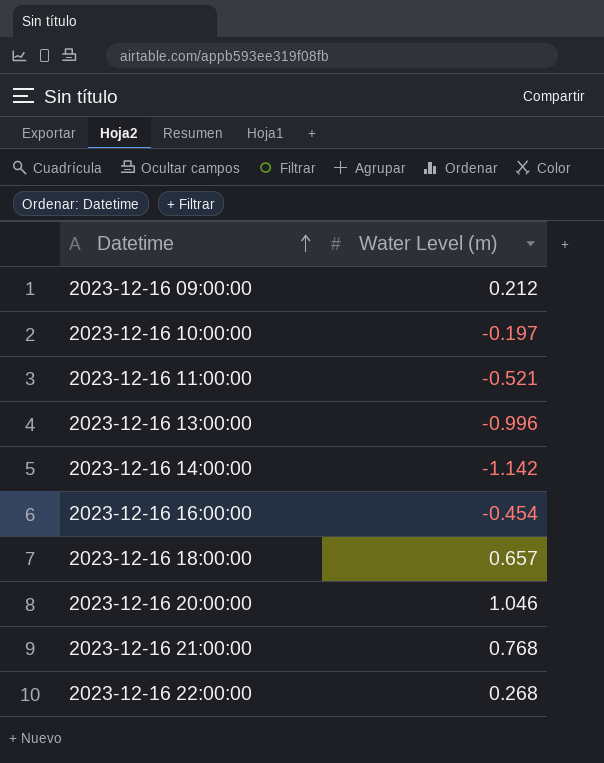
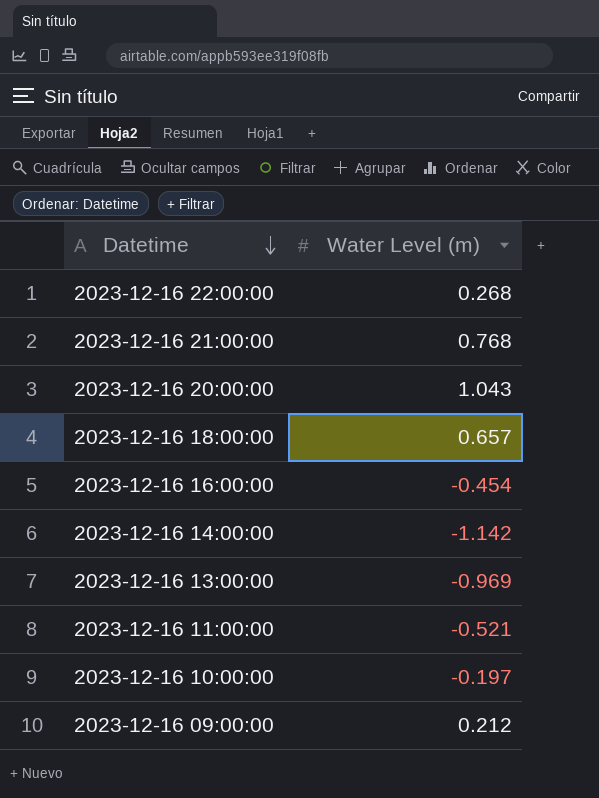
row order: Datetime ascending -> Datetime descending
2023-12-16 20:00:00 | Water Level (m): 1.046 -> 1.043
2023-12-16 13:00:00 | Water Level (m): -0.996 -> -0.969

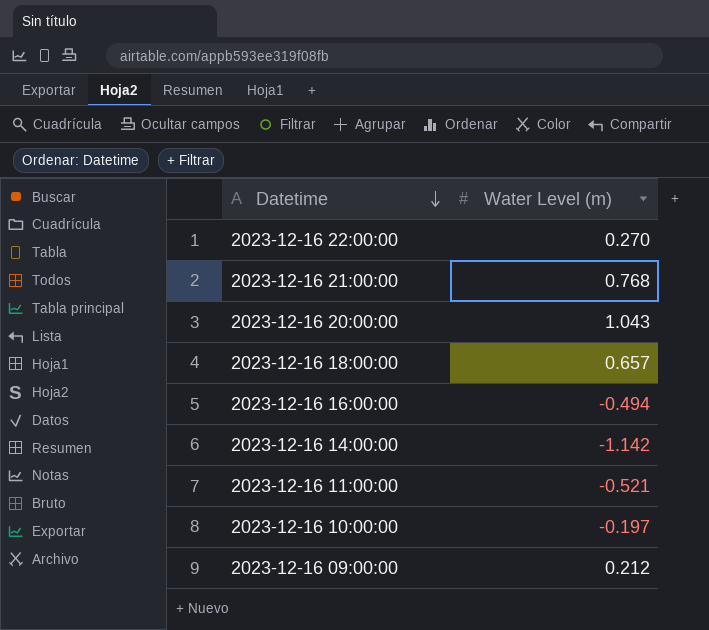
row 2023-12-16 13:00:00: -0.969 -> none
2023-12-16 22:00:00 | Water Level (m): 0.268 -> 0.270
2023-12-16 16:00:00 | Water Level (m): -0.454 -> -0.494

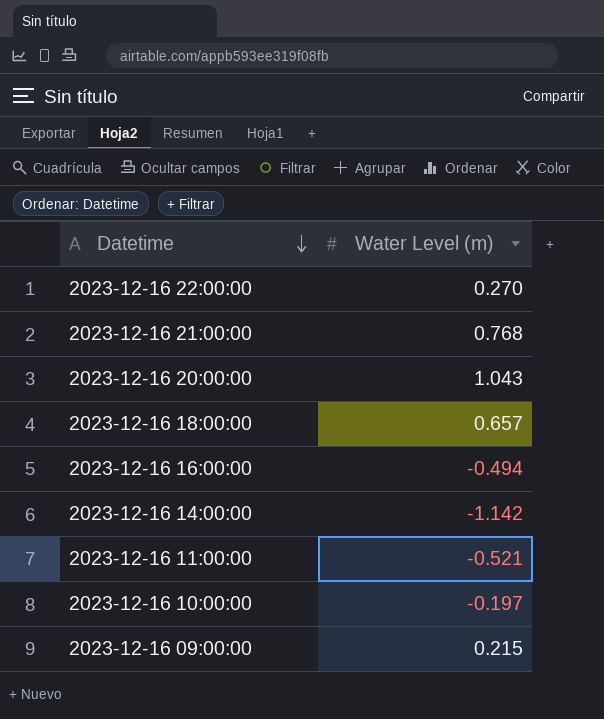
2023-12-16 09:00:00 | Water Level (m): 0.212 -> 0.215

